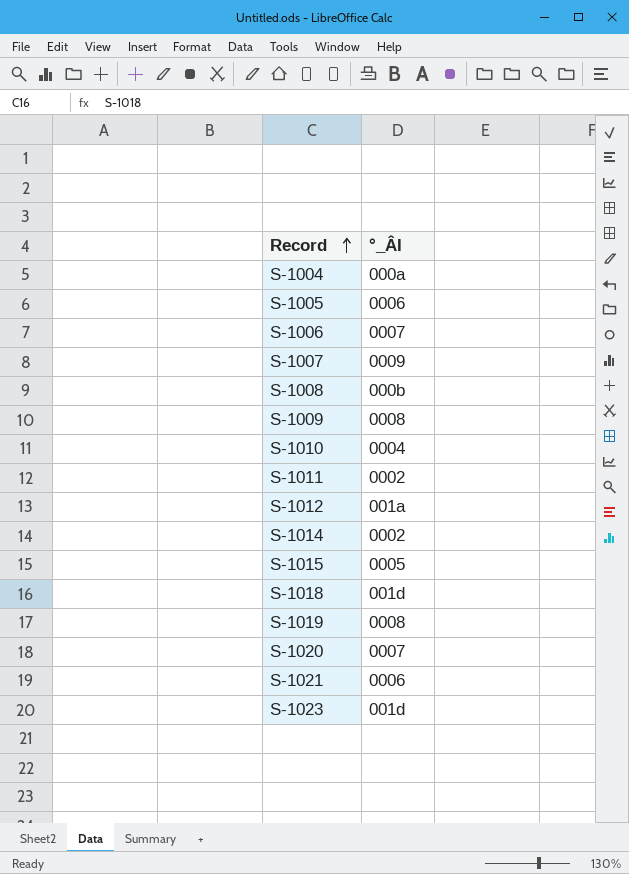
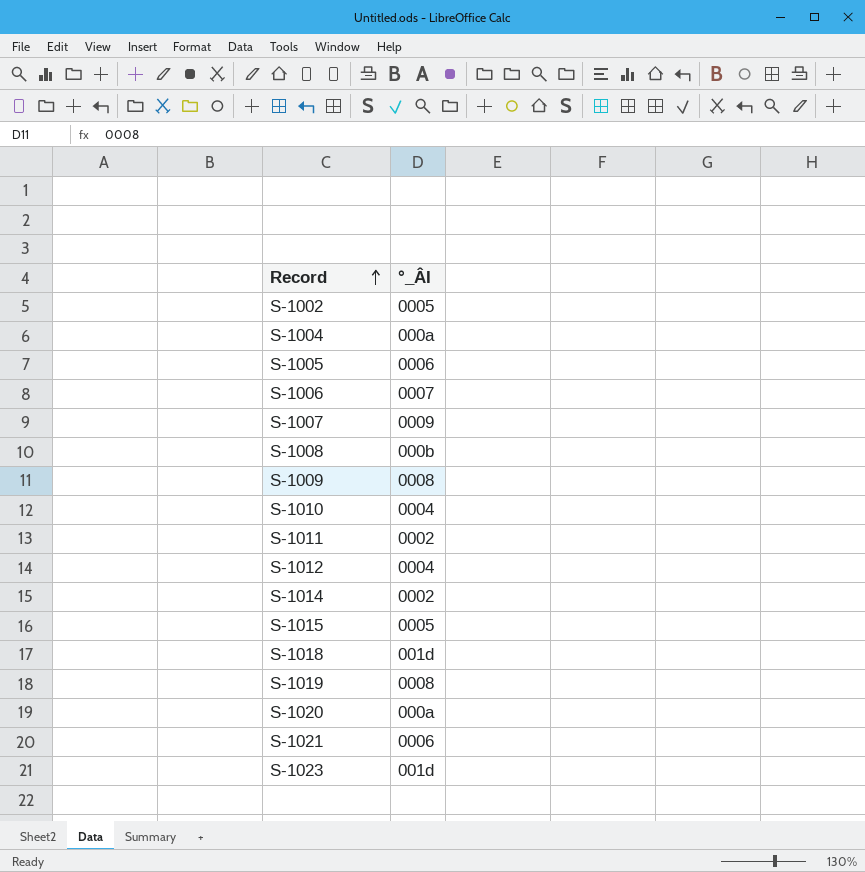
row S-1002: none -> 0005
S-1012 | °_ÂI: 001a -> 0004
S-1020 | °_ÂI: 0007 -> 000a

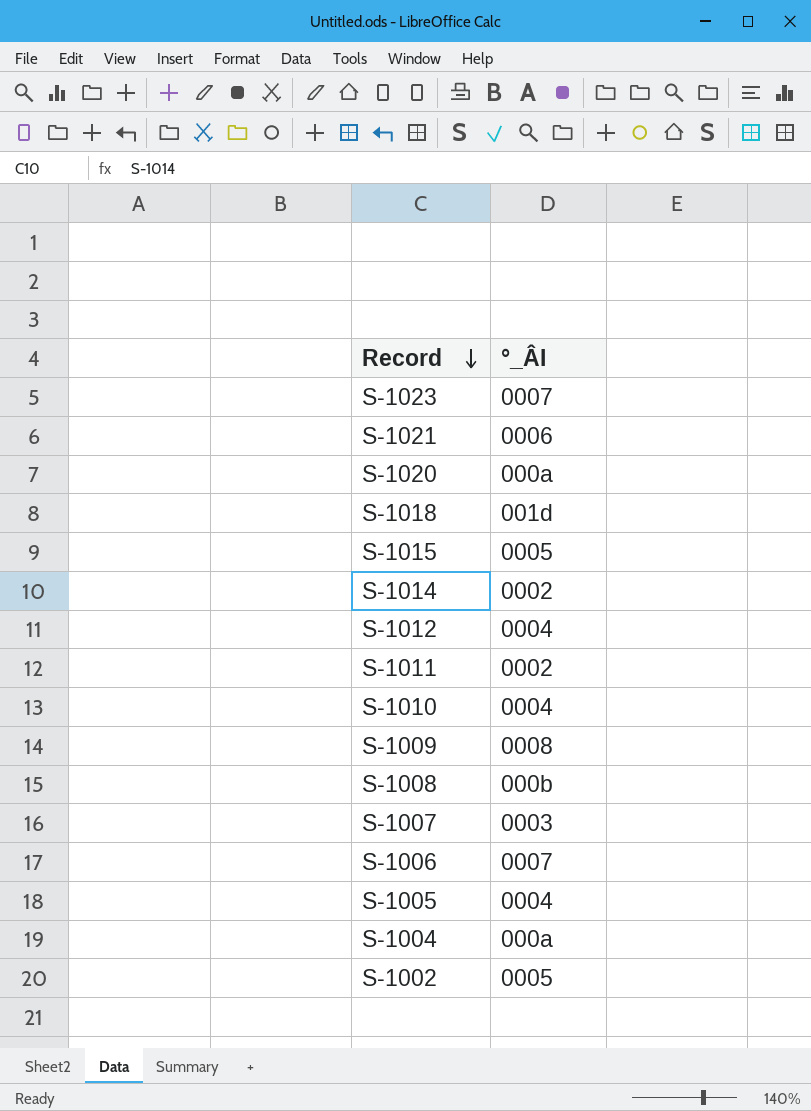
row order: Record ascending -> Record descending
row S-1019: 0008 -> none
S-1023 | °_ÂI: 001d -> 0007
S-1007 | °_ÂI: 0009 -> 0003
S-1005 | °_ÂI: 0006 -> 0004

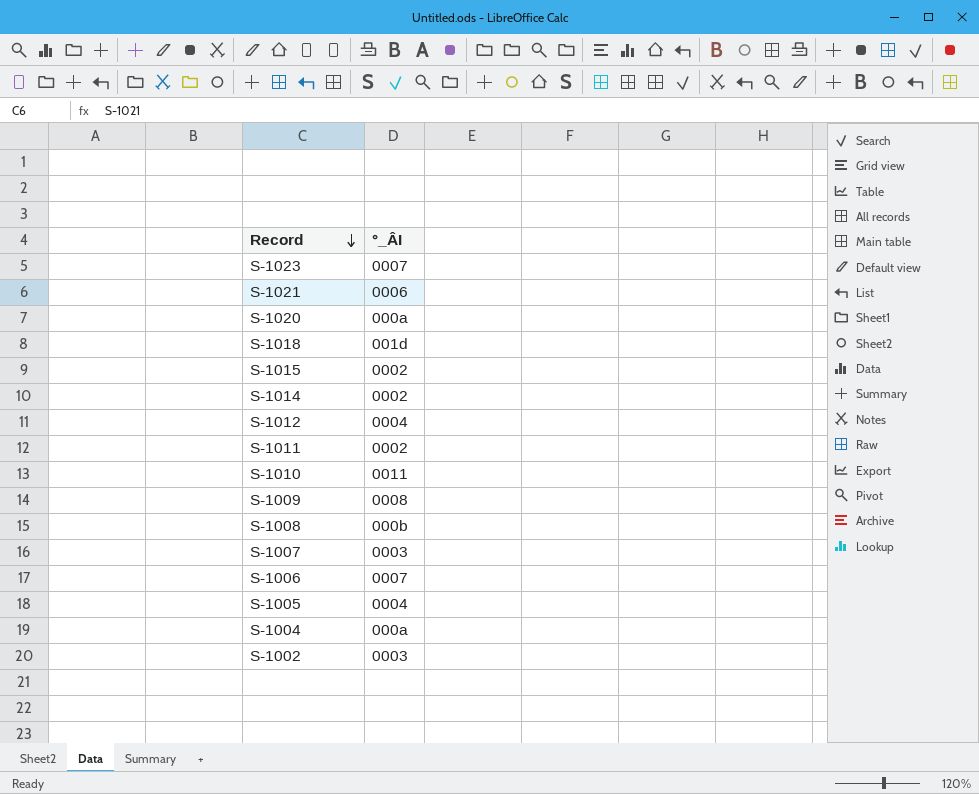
S-1015 | °_ÂI: 0005 -> 0002
S-1010 | °_ÂI: 0004 -> 0011
S-1002 | °_ÂI: 0005 -> 0003

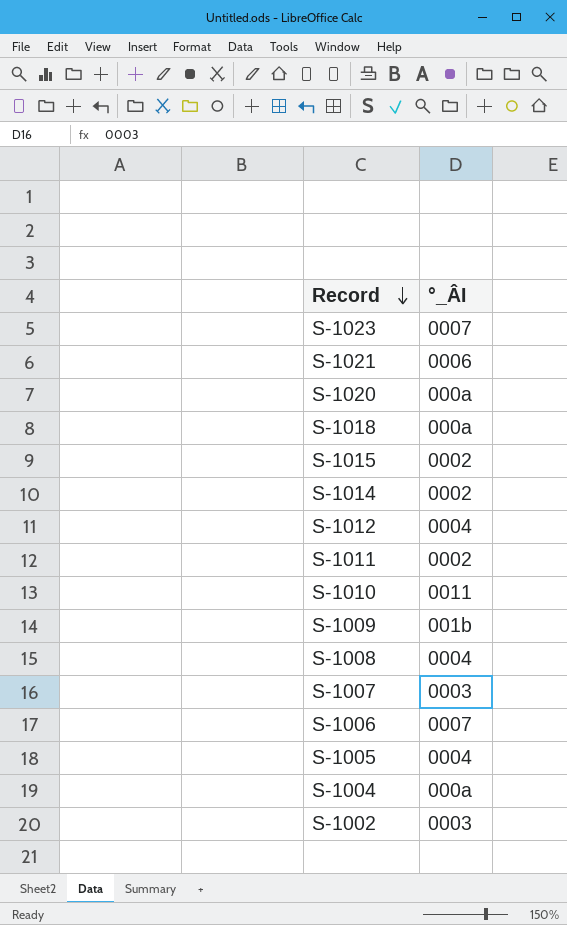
S-1018 | °_ÂI: 001d -> 000a
S-1009 | °_ÂI: 0008 -> 001b
S-1008 | °_ÂI: 000b -> 0004

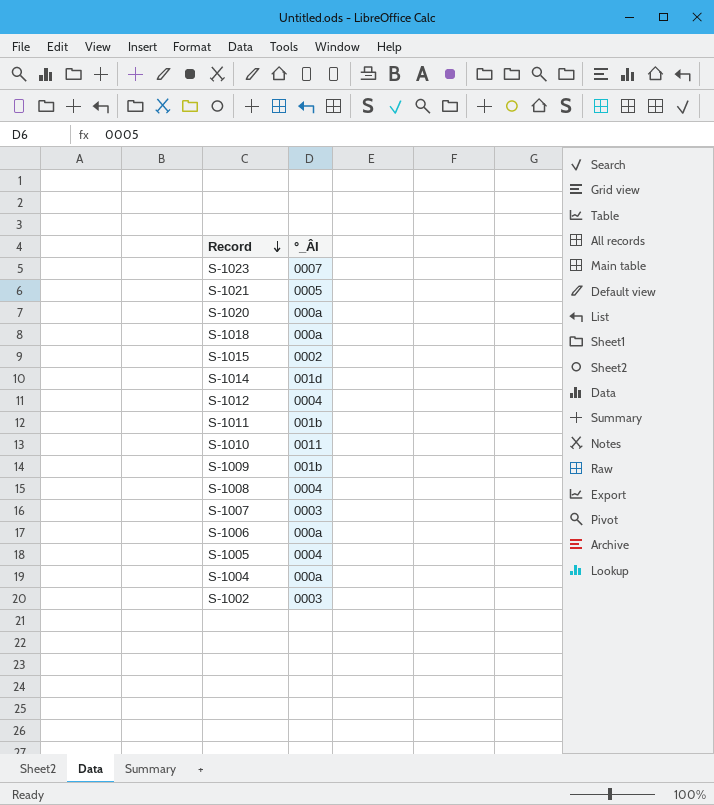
S-1021 | °_ÂI: 0006 -> 0005
S-1014 | °_ÂI: 0002 -> 001d
S-1011 | °_ÂI: 0002 -> 001b
S-1006 | °_ÂI: 0007 -> 000a

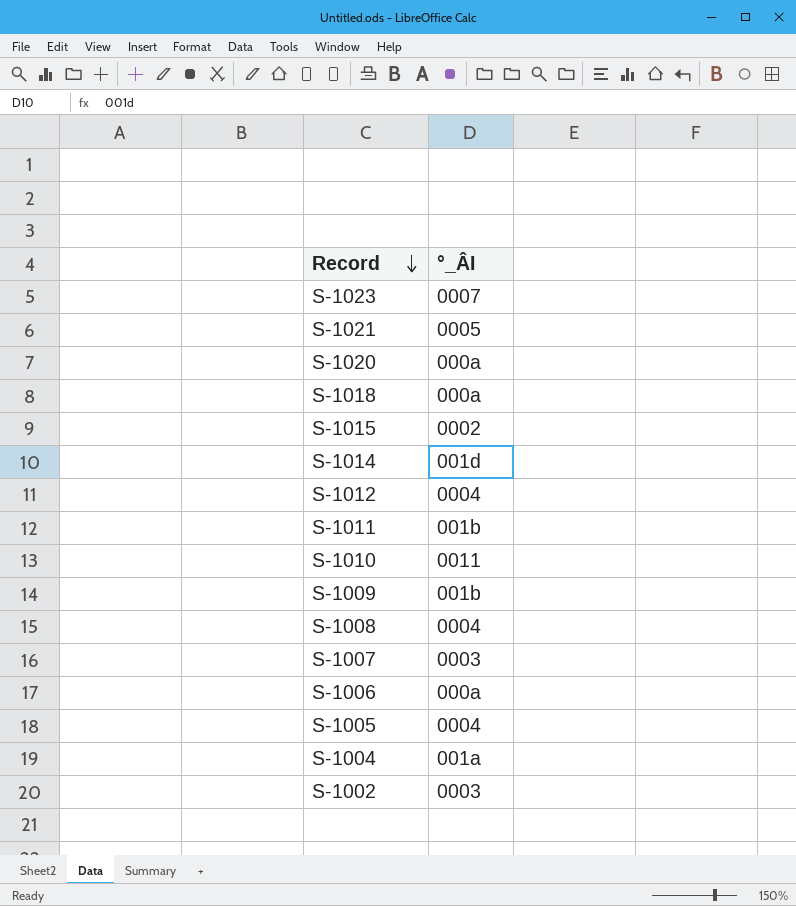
S-1004 | °_ÂI: 000a -> 001a

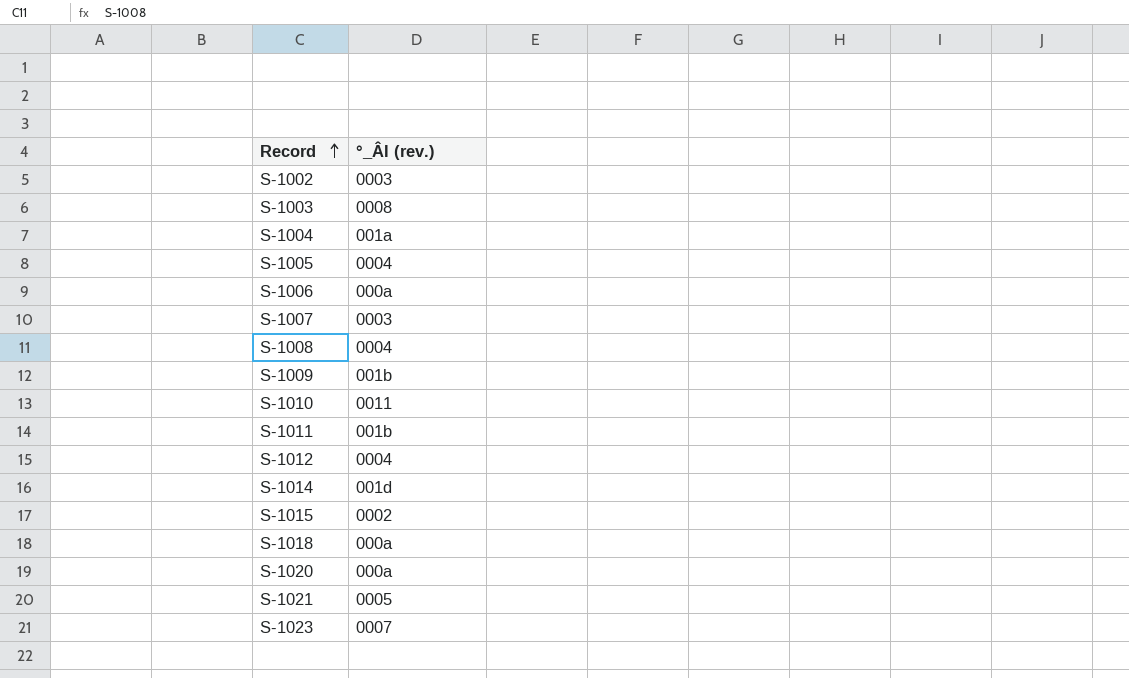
row order: Record descending -> Record ascending
column name: °_ÂI -> °_ÂI (rev.)
row S-1003: none -> 0008

